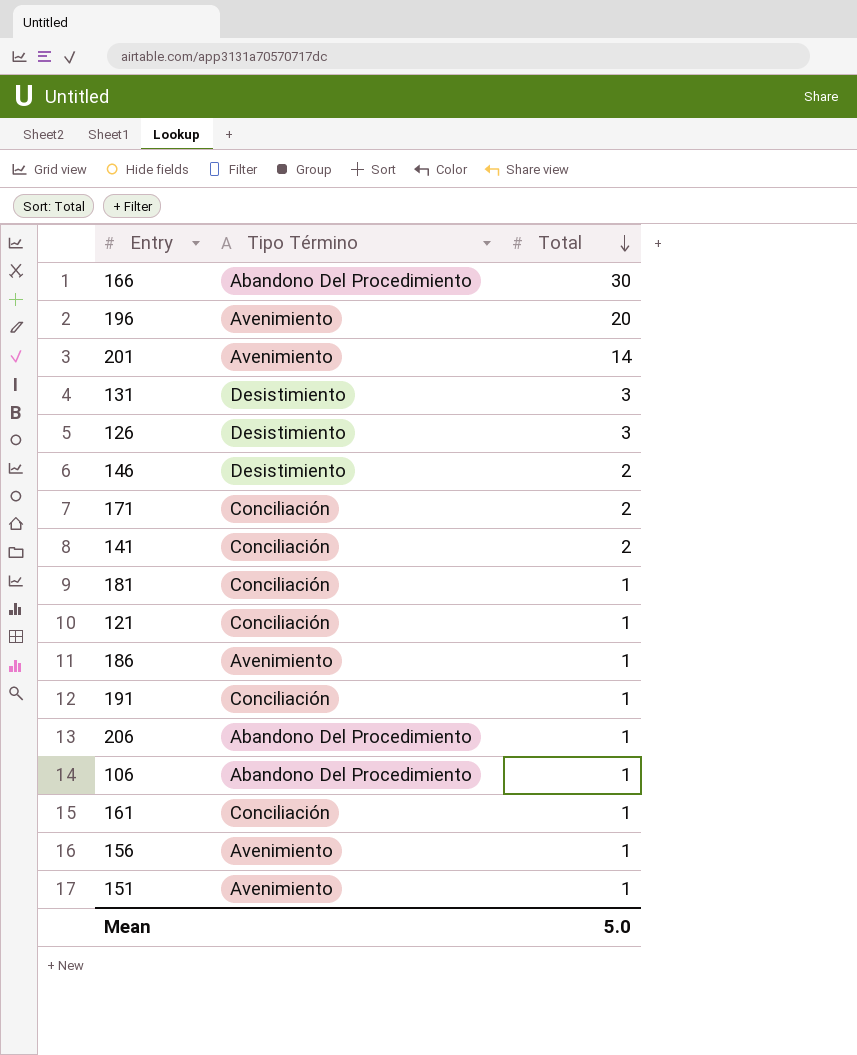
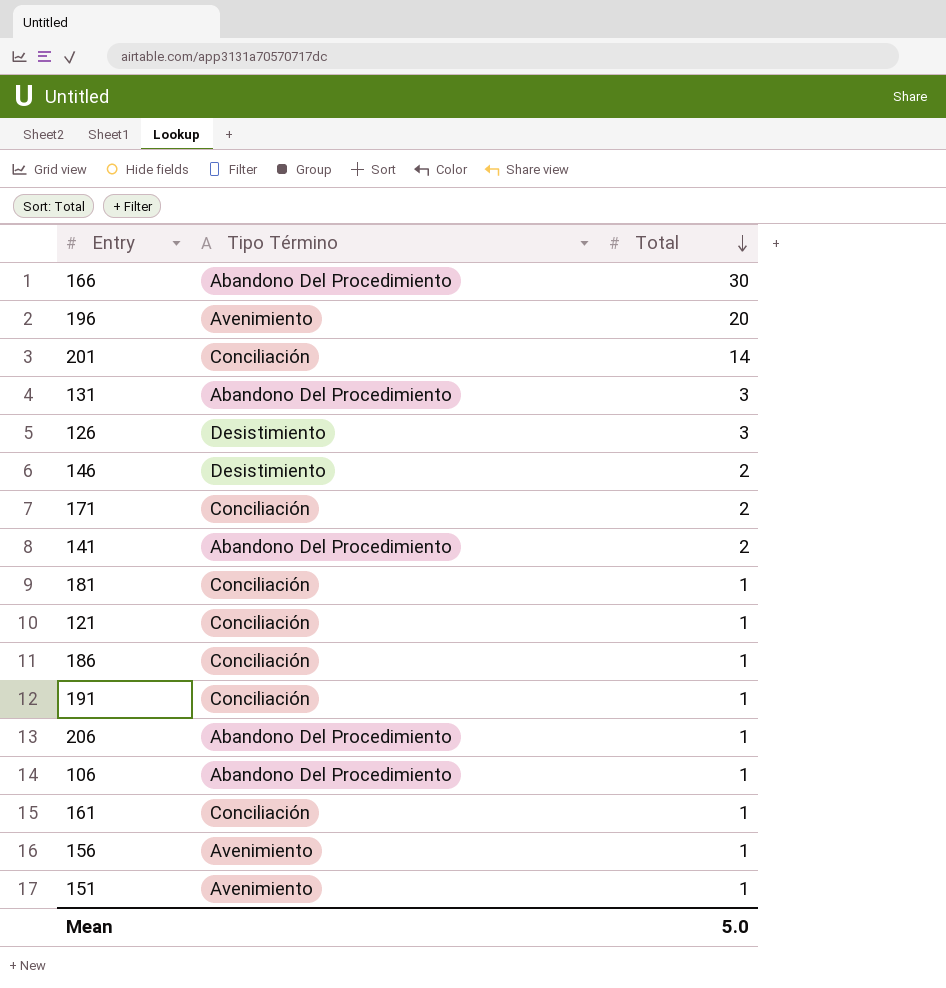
201 | Tipo Término: Avenimiento -> Conciliación
131 | Tipo Término: Desistimiento -> Abandono Del Procedimiento
141 | Tipo Término: Conciliación -> Abandono Del Procedimiento
186 | Tipo Término: Avenimiento -> Conciliación

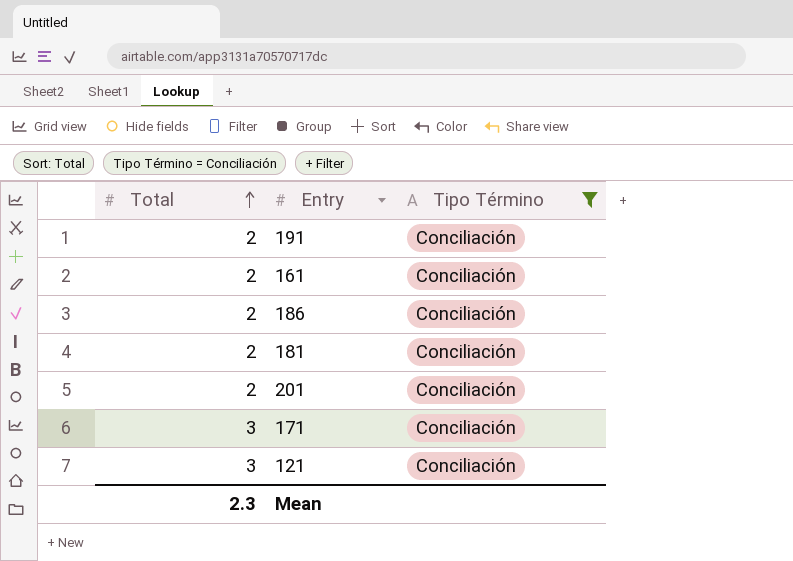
filter: none -> Tipo Término = Conciliación
row order: Total descending -> Total ascending
column Total | position: 3 -> 1
191 | Total: 1 -> 2
161 | Total: 1 -> 2
186 | Total: 1 -> 2
181 | Total: 1 -> 2
201 | Total: 14 -> 2
171 | Total: 2 -> 3
121 | Total: 1 -> 3
Mean | Total: 5.0 -> 2.3

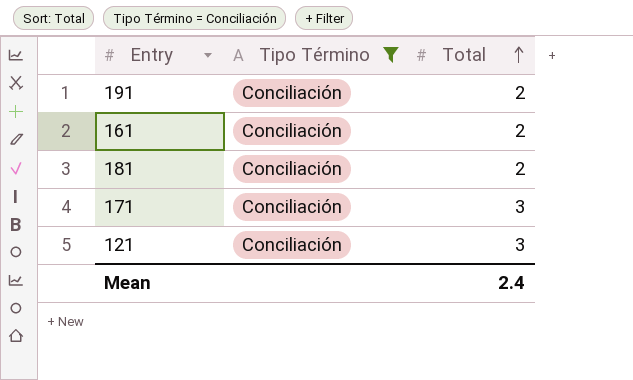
column Total | position: 1 -> 3
row 186: 2 | Conciliación -> none
row 201: 2 | Conciliación -> none
Mean | Total: 2.3 -> 2.4

